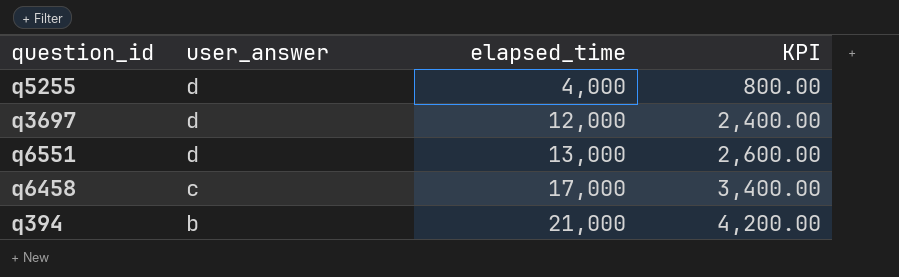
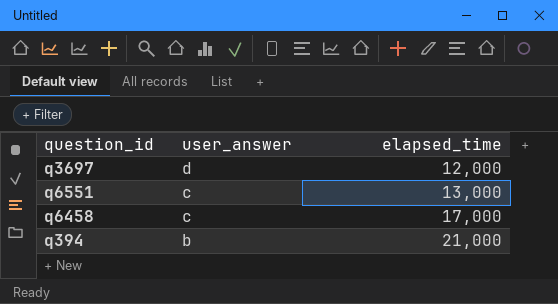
column KPI | formula: [elapsed_time] * 0.2 -> none
row q5255: d | 4,000 | 800.00 -> none
q6551 | user_answer: d -> c

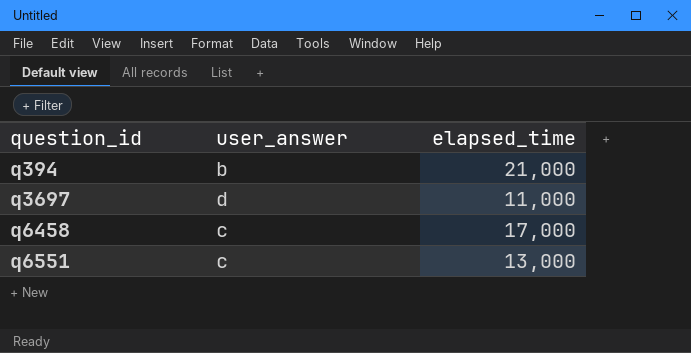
row order: user_answer descending -> question_id ascending
q3697 | elapsed_time: 12,000 -> 11,000

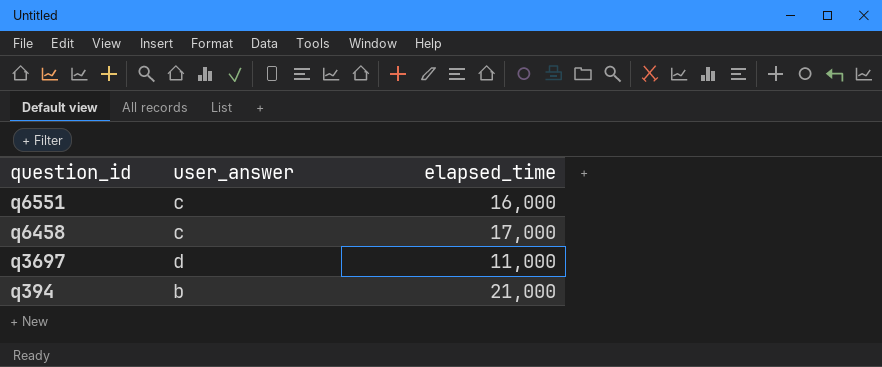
row order: question_id ascending -> question_id descending
q6551 | elapsed_time: 13,000 -> 16,000

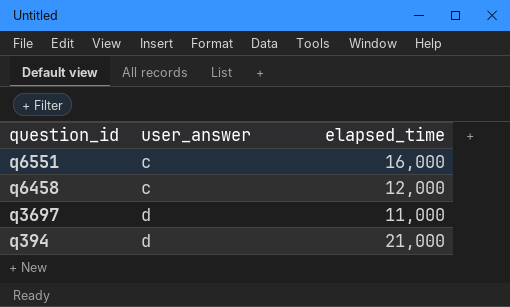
q6458 | elapsed_time: 17,000 -> 12,000
q394 | user_answer: b -> d

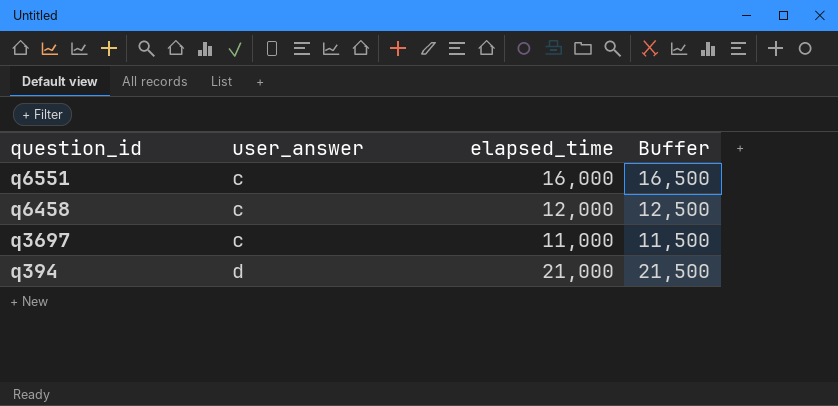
column Buffer | formula: none -> [elapsed_time] + 500
q3697 | user_answer: d -> c

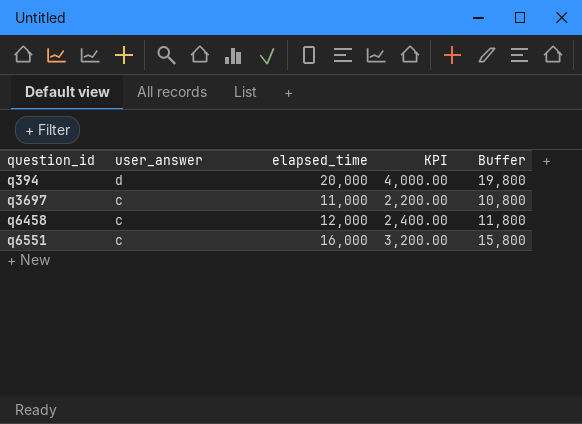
row order: question_id descending -> question_id ascending
column KPI | formula: none -> [elapsed_time] * 0.2
column Buffer | formula: [elapsed_time] + 500 -> [elapsed_time] - 200
q394 | elapsed_time: 21,000 -> 20,000

